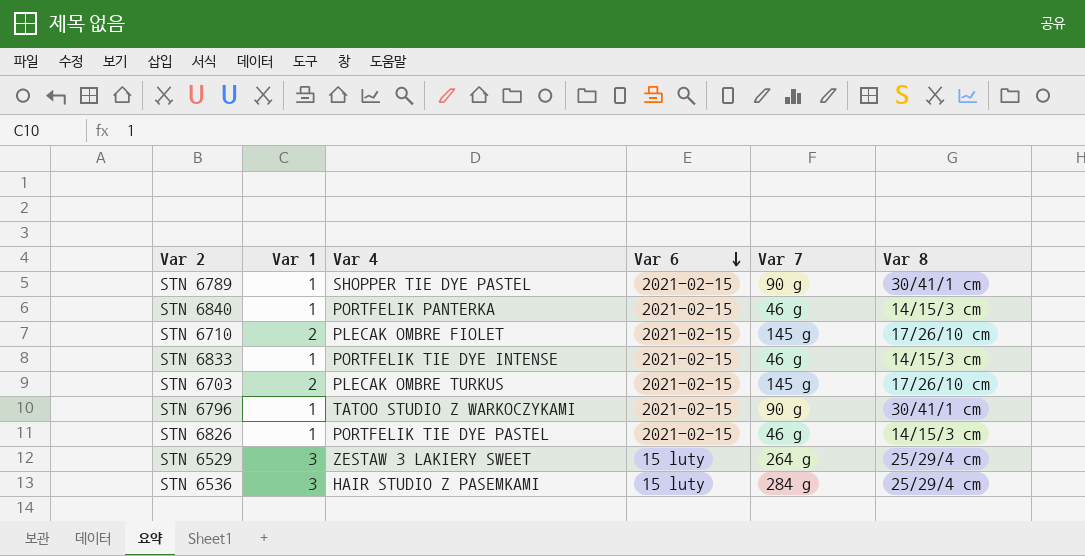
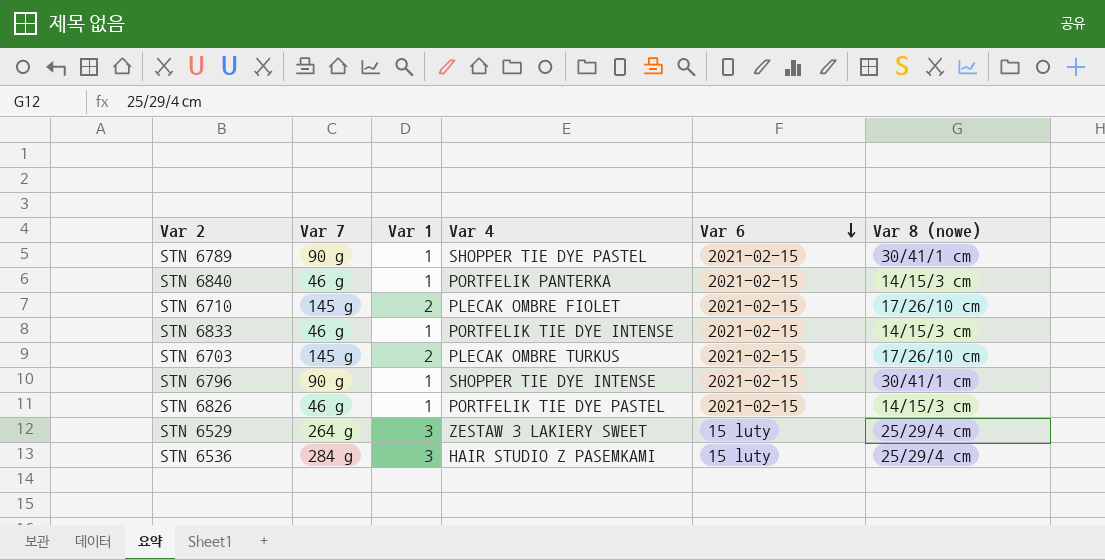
column Var 7 | position: 5 -> 2
column name: Var 8 -> Var 8 (nowe)
STN 6796 | Var 4: TATOO STUDIO Z WARKOCZYKAMI -> SHOPPER TIE DYE INTENSE

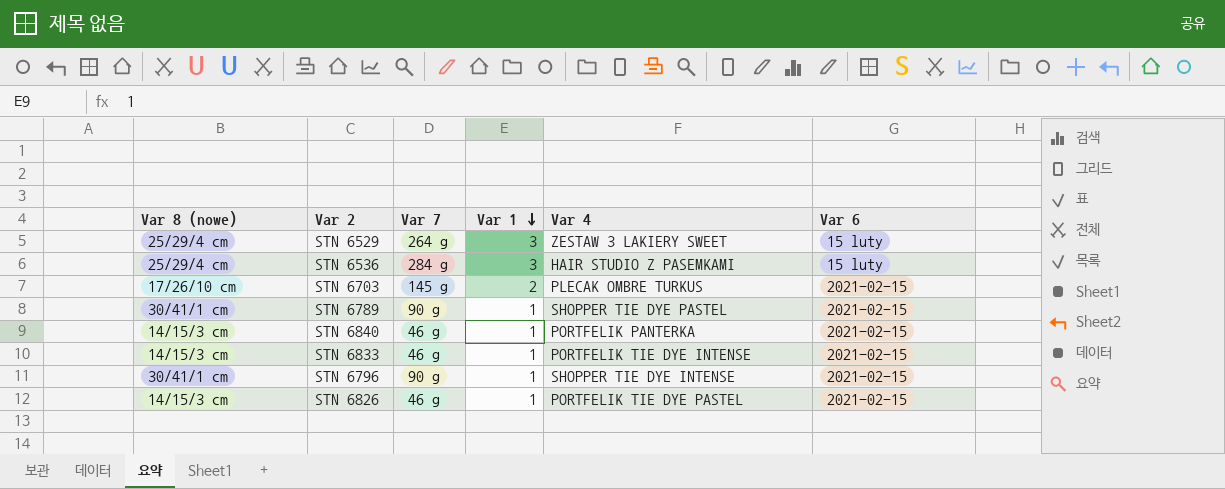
row order: Var 6 descending -> Var 1 descending
column Var 8 (nowe) | position: 6 -> 1
row STN 6710: 145 g | 2 | PLECAK OMBRE FIOLET | 2021-02-15 | 17/26/10 cm -> none

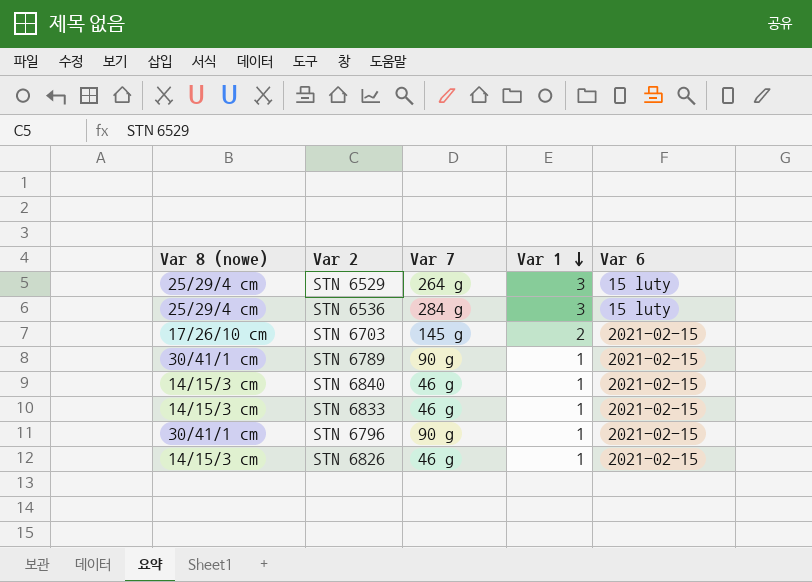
column Var 4 | position: 5 -> none

